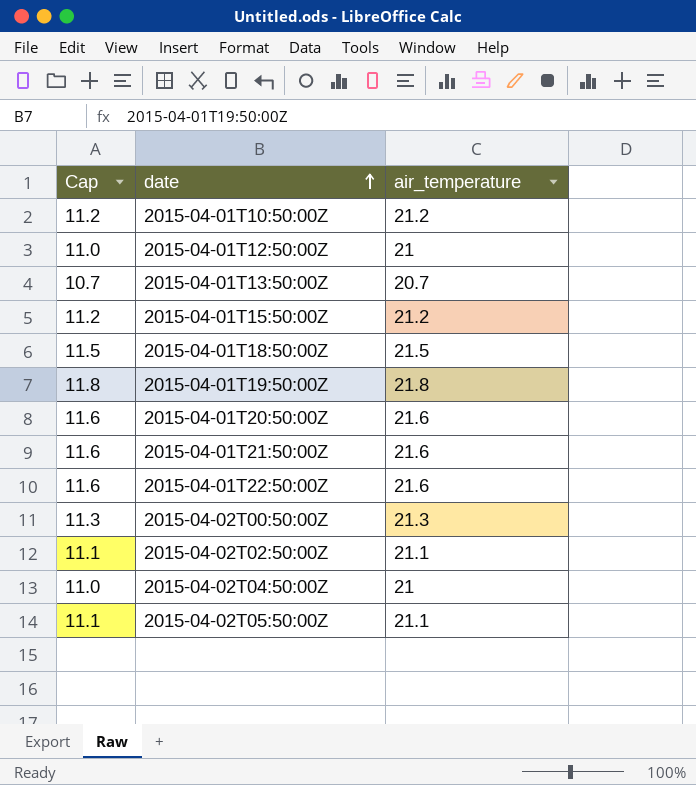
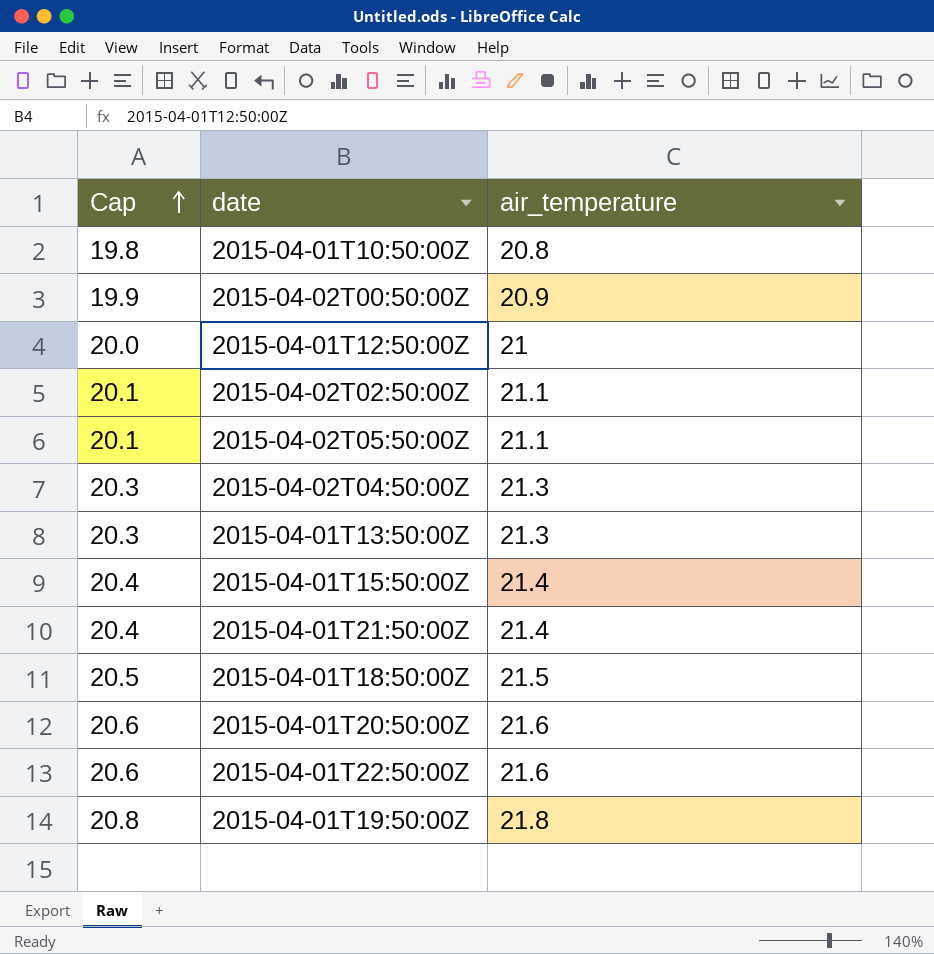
row order: date ascending -> Cap ascending
column Cap | formula: [air_temperature] - 10 -> [air_temperature] - 1
2015-04-01T10:50:00Z | air_temperature: 21.2 -> 20.8
2015-04-02T00:50:00Z | air_temperature: 21.3 -> 20.9
2015-04-02T04:50:00Z | air_temperature: 21 -> 21.3
2015-04-01T13:50:00Z | air_temperature: 20.7 -> 21.3
2015-04-01T15:50:00Z | air_temperature: 21.2 -> 21.4
2015-04-01T21:50:00Z | air_temperature: 21.6 -> 21.4

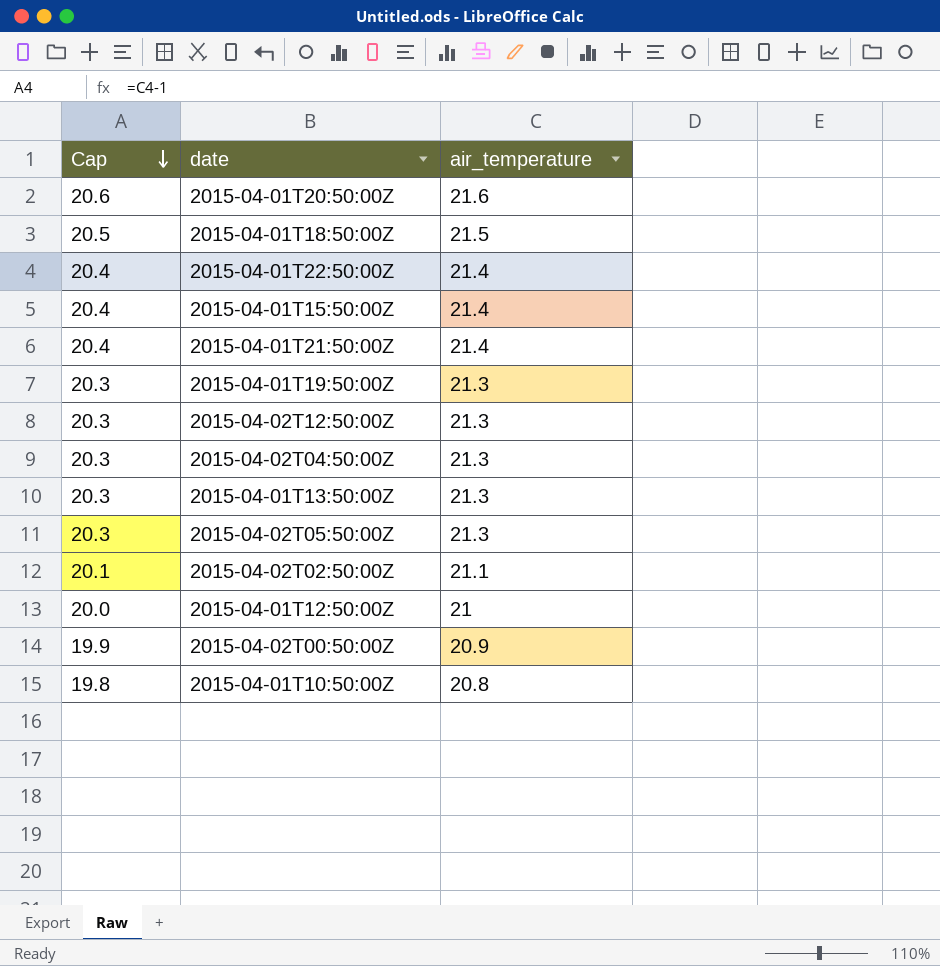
row order: Cap ascending -> Cap descending
2015-04-01T22:50:00Z | Cap: 20.6 -> 20.4
2015-04-01T22:50:00Z | air_temperature: 21.6 -> 21.4
2015-04-01T19:50:00Z | Cap: 20.8 -> 20.3
2015-04-01T19:50:00Z | air_temperature: 21.8 -> 21.3
row 2015-04-02T12:50:00Z: none -> 20.3 | 21.3
2015-04-02T05:50:00Z | Cap: 20.1 -> 20.3
2015-04-02T05:50:00Z | air_temperature: 21.1 -> 21.3

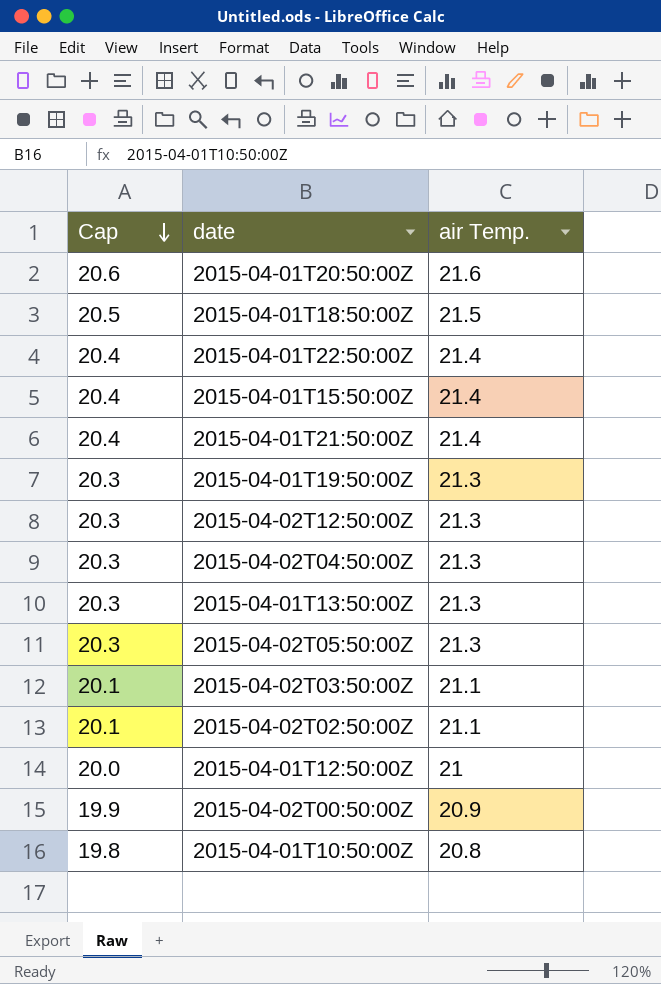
column name: air_temperature -> air Temp.
row 2015-04-02T03:50:00Z: none -> 20.1 | 21.1

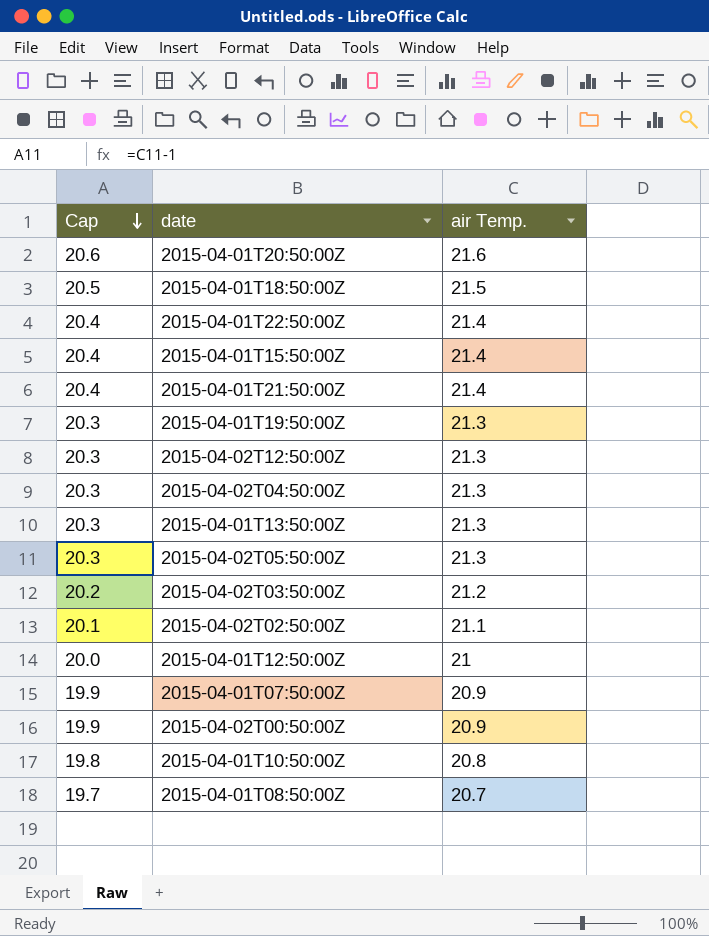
2015-04-02T03:50:00Z | Cap: 20.1 -> 20.2
2015-04-02T03:50:00Z | air Temp.: 21.1 -> 21.2
row 2015-04-01T07:50:00Z: none -> 19.9 | 20.9
row 2015-04-01T08:50:00Z: none -> 19.7 | 20.7

